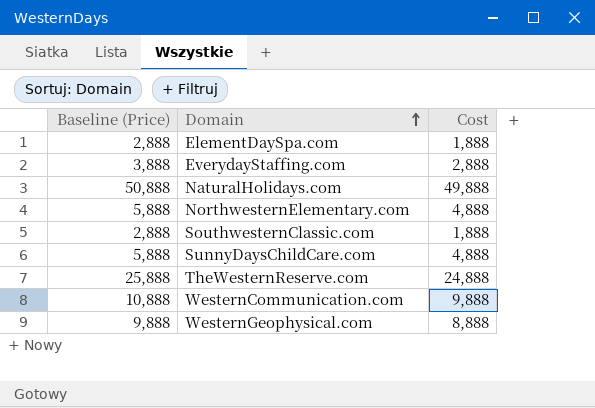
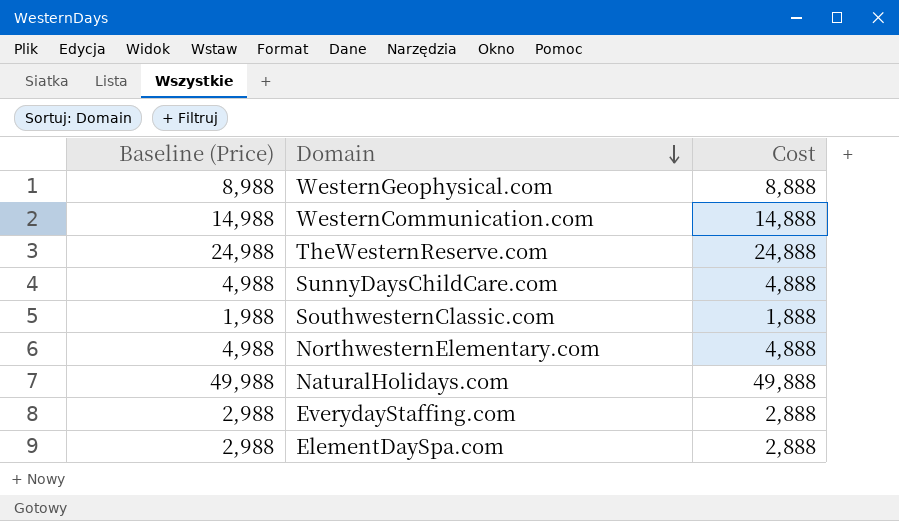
row order: Domain ascending -> Domain descending
column Baseline (Price) | formula: [Cost] + 1000 -> [Cost] + 100
WesternCommunication.com | Cost: 9,888 -> 14,888
ElementDaySpa.com | Cost: 1,888 -> 2,888

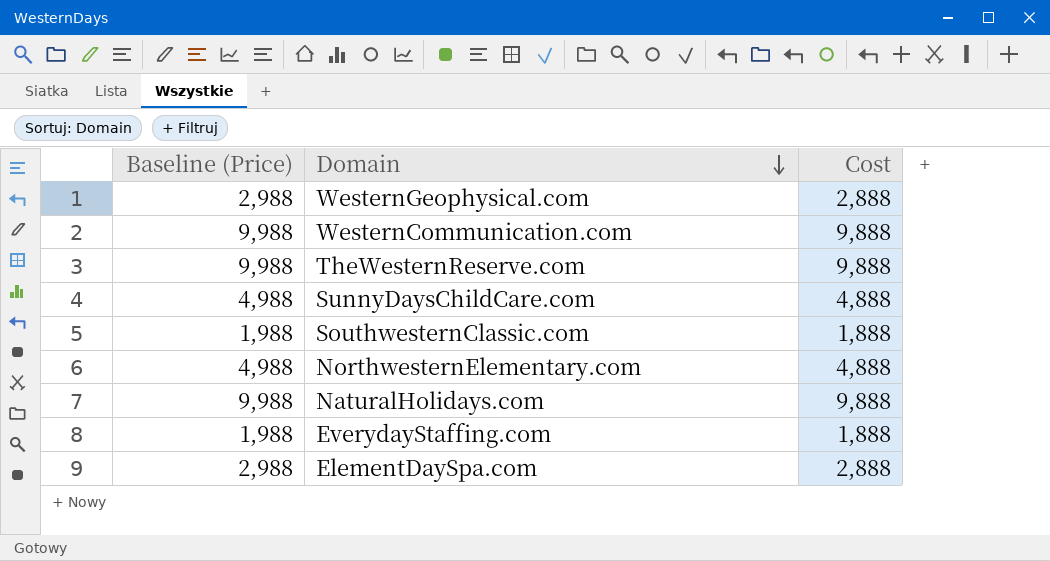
WesternGeophysical.com | Baseline (Price): 8,988 -> 2,988
WesternGeophysical.com | Cost: 8,888 -> 2,888
WesternCommunication.com | Baseline (Price): 14,988 -> 9,988
WesternCommunication.com | Cost: 14,888 -> 9,888
TheWesternReserve.com | Baseline (Price): 24,988 -> 9,988
TheWesternReserve.com | Cost: 24,888 -> 9,888
NaturalHolidays.com | Baseline (Price): 49,988 -> 9,988
NaturalHolidays.com | Cost: 49,888 -> 9,888
EverydayStaffing.com | Baseline (Price): 2,988 -> 1,988
EverydayStaffing.com | Cost: 2,888 -> 1,888

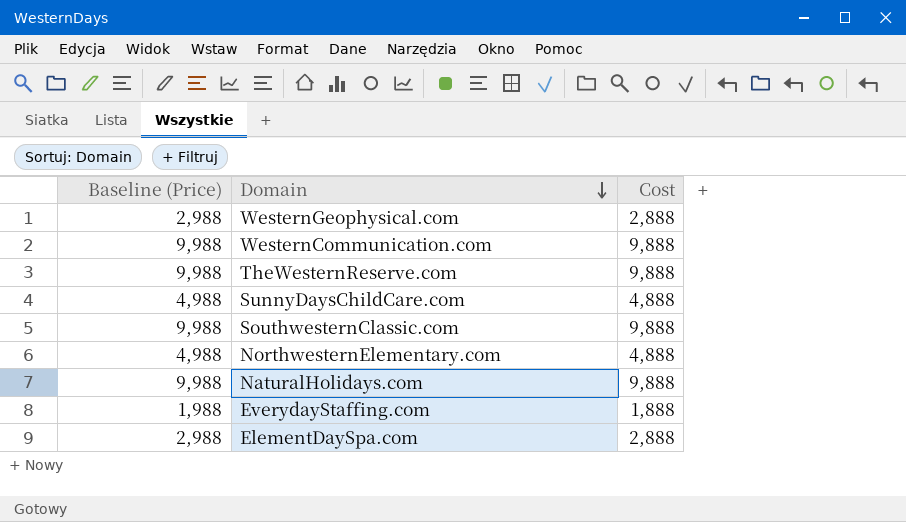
SouthwesternClassic.com | Baseline (Price): 1,988 -> 9,988
SouthwesternClassic.com | Cost: 1,888 -> 9,888

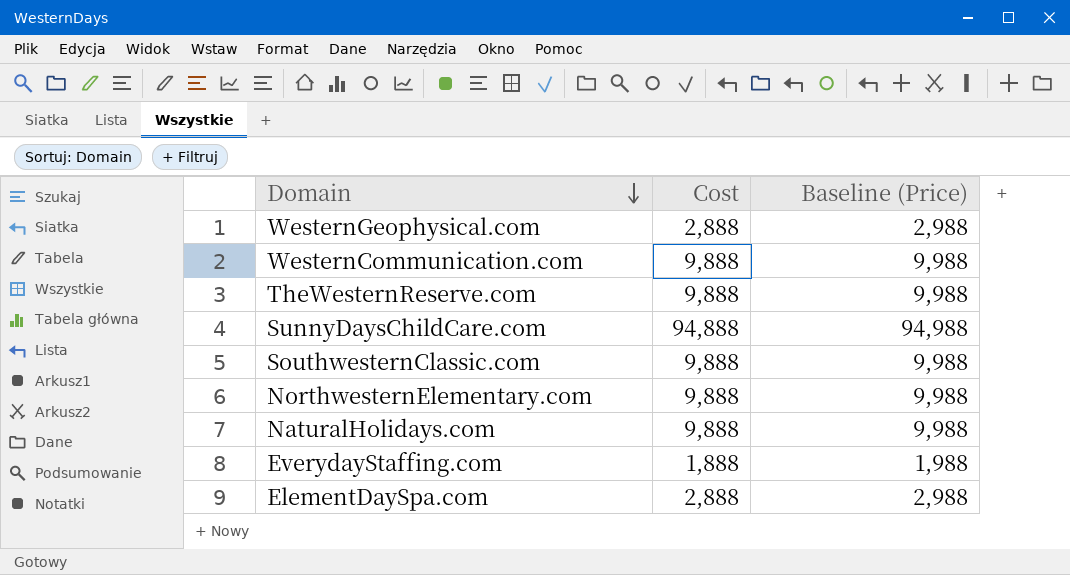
column Baseline (Price) | position: 1 -> 3
SunnyDaysChildCare.com | Cost: 4,888 -> 94,888
SunnyDaysChildCare.com | Baseline (Price): 4,988 -> 94,988
NorthwesternElementary.com | Cost: 4,888 -> 9,888
NorthwesternElementary.com | Baseline (Price): 4,988 -> 9,988

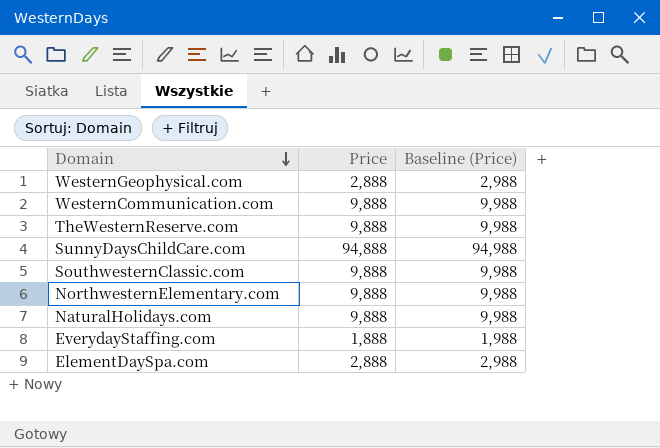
column name: Cost -> Price

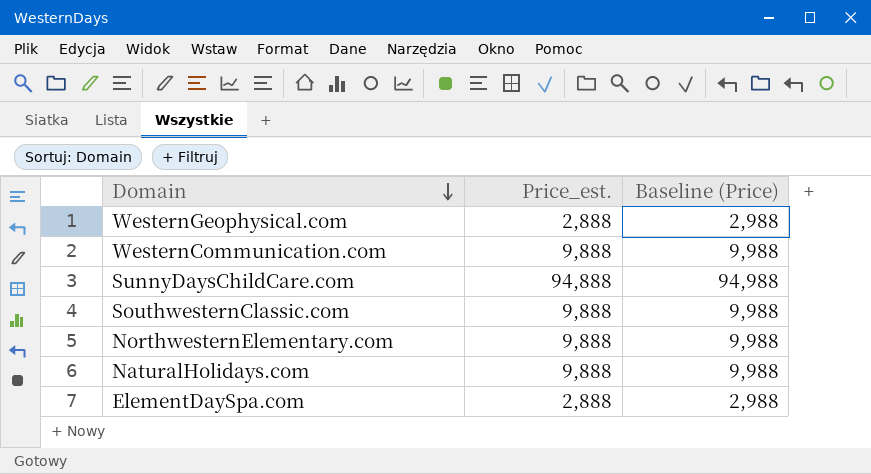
column name: Price -> Price_est.
row TheWesternReserve.com: 9,888 | 9,988 -> none
row EverydayStaffing.com: 1,888 | 1,988 -> none

